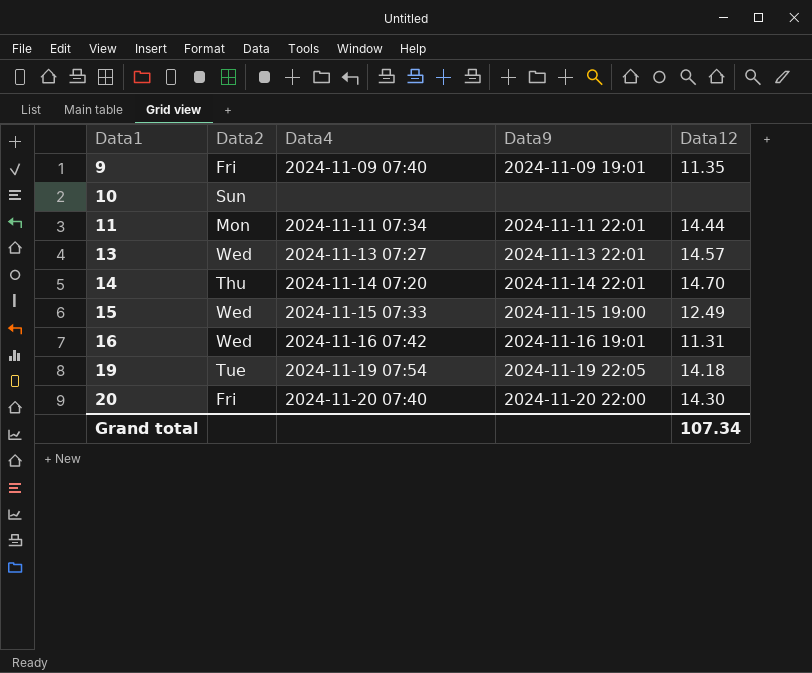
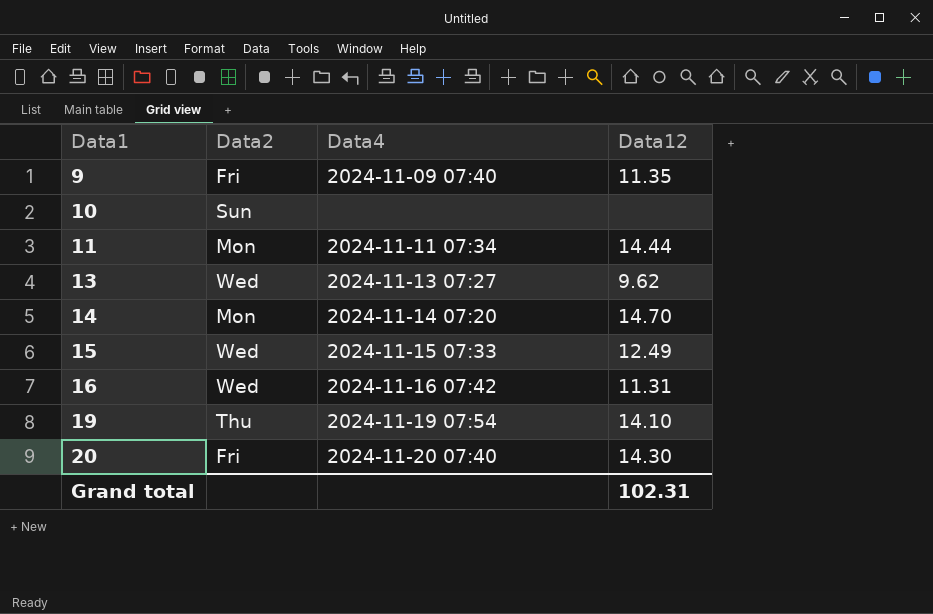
column Data9 | position: 4 -> none
13 | Data12: 14.57 -> 9.62
14 | Data2: Thu -> Mon
19 | Data2: Tue -> Thu
19 | Data12: 14.18 -> 14.10
Grand total | Data12: 107.34 -> 102.31

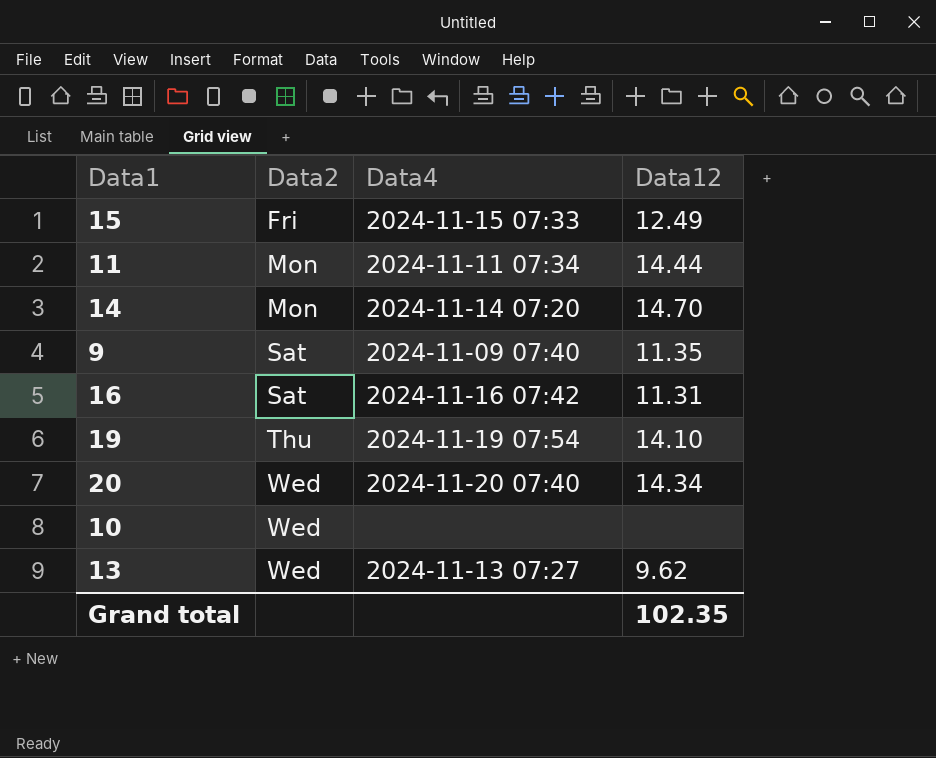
row order: Data1 ascending -> Data2 ascending
15 | Data2: Wed -> Fri
9 | Data2: Fri -> Sat
16 | Data2: Wed -> Sat
20 | Data2: Fri -> Wed
20 | Data12: 14.30 -> 14.34
10 | Data2: Sun -> Wed
Grand total | Data12: 102.31 -> 102.35

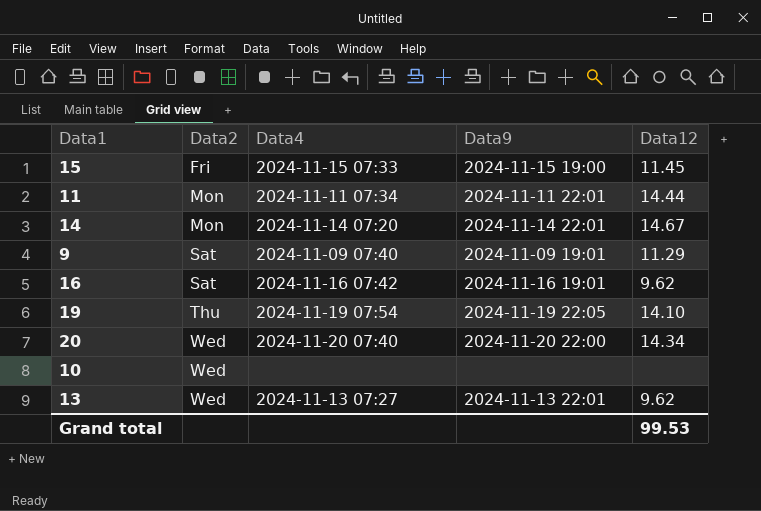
column Data9 | position: none -> 4
15 | Data12: 12.49 -> 11.45
14 | Data12: 14.70 -> 14.67
9 | Data12: 11.35 -> 11.29
16 | Data12: 11.31 -> 9.62
Grand total | Data12: 102.35 -> 99.53

